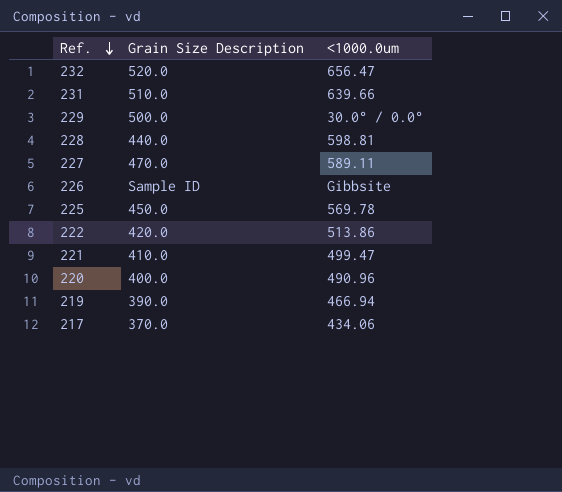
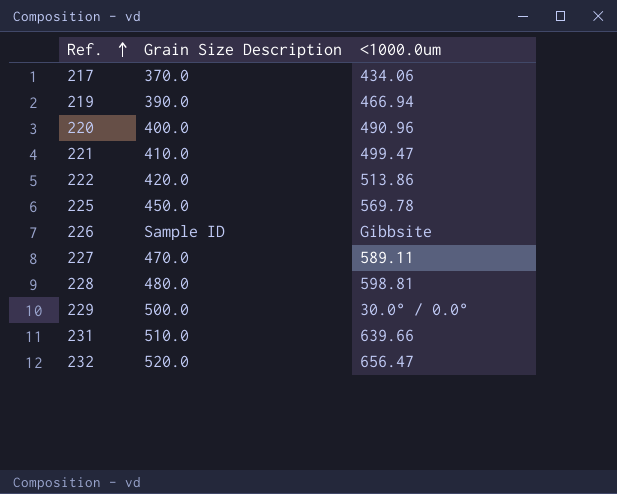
row order: Ref. descending -> Ref. ascending
228 | Grain Size Description: 440.0 -> 480.0

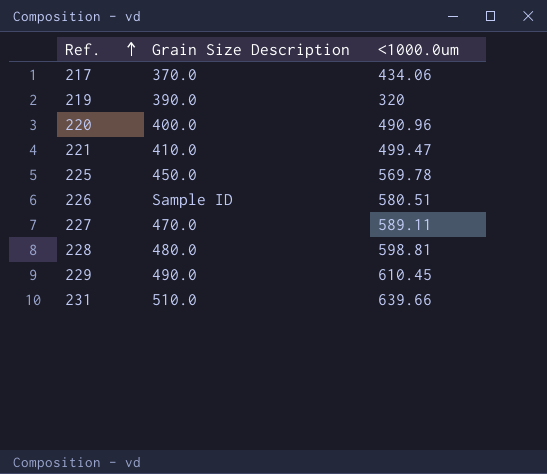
row 222: 420.0 | 513.86 -> none
row 232: 520.0 | 656.47 -> none
219 | <1000.0um: 466.94 -> 320
226 | <1000.0um: Gibbsite -> 580.51
229 | Grain Size Description: 500.0 -> 490.0
229 | <1000.0um: 30.0° / 0.0° -> 610.45

